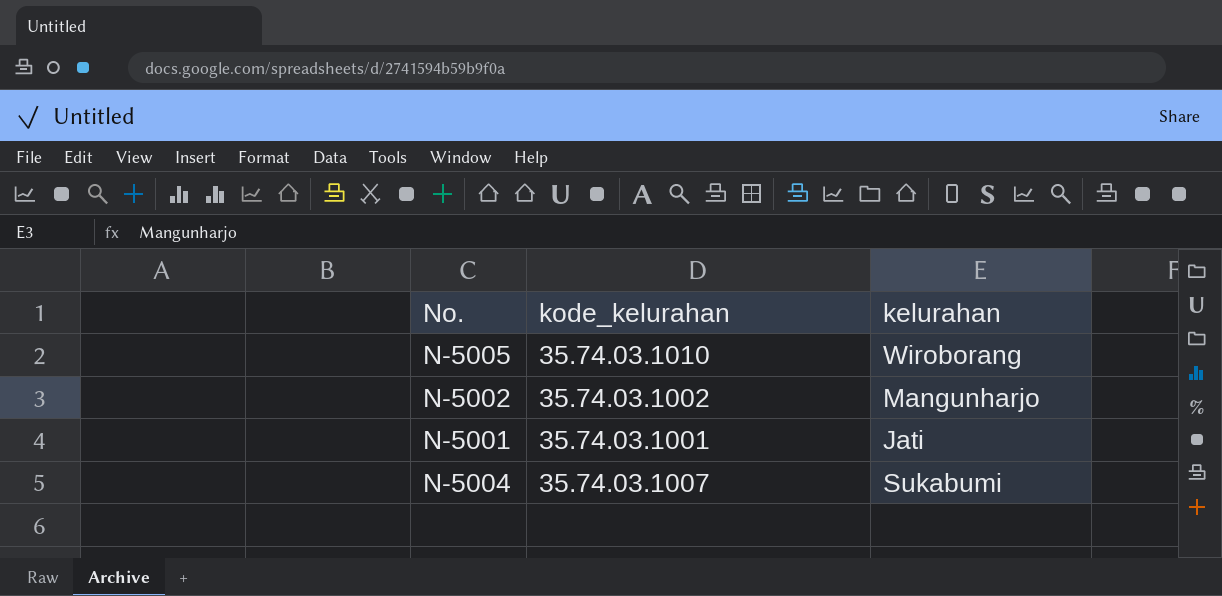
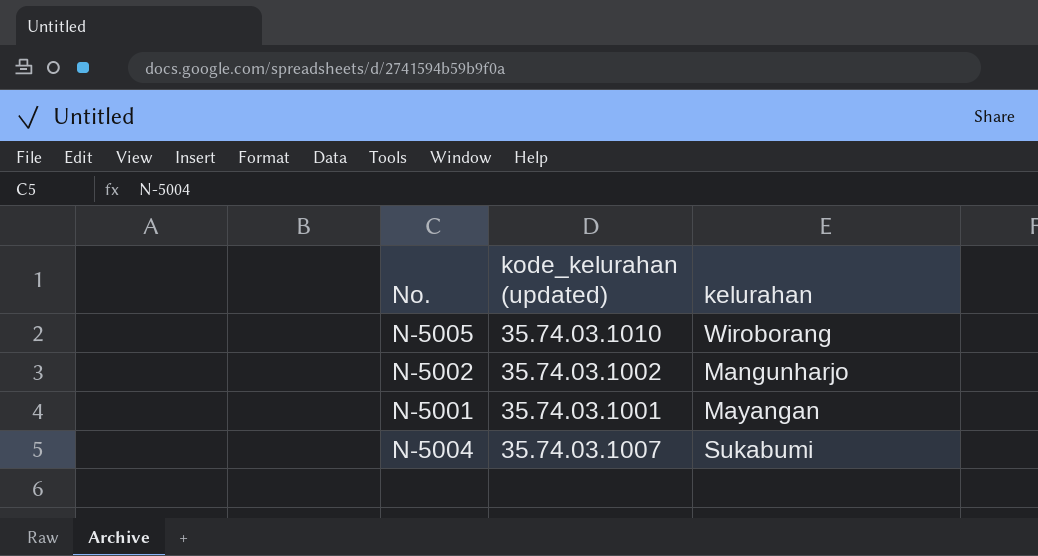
column name: kode_kelurahan -> kode_kelurahan (updated)
N-5001 | kelurahan: Jati -> Mayangan

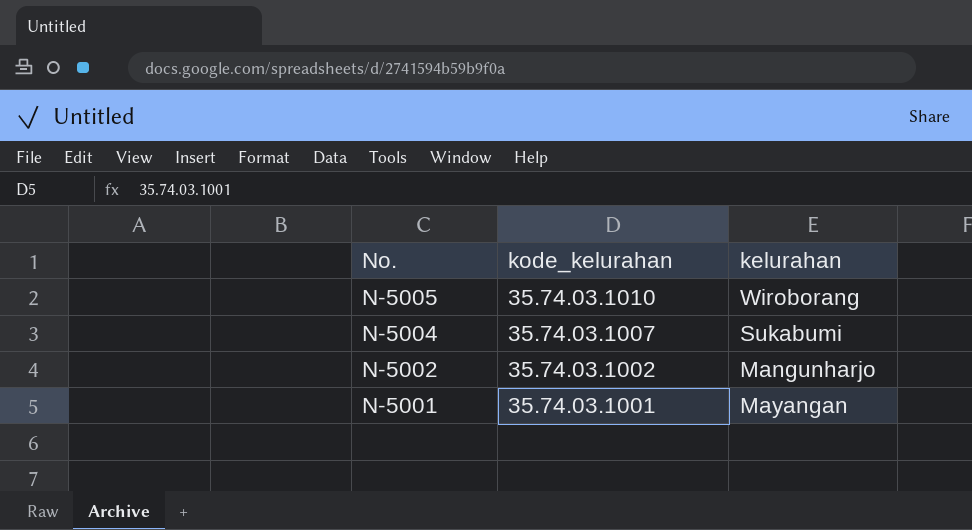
row order: none -> No. descending
column name: kode_kelurahan (updated) -> kode_kelurahan

